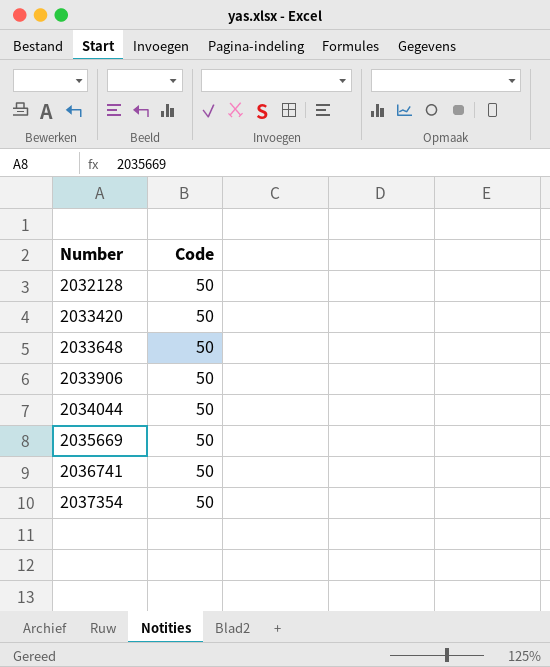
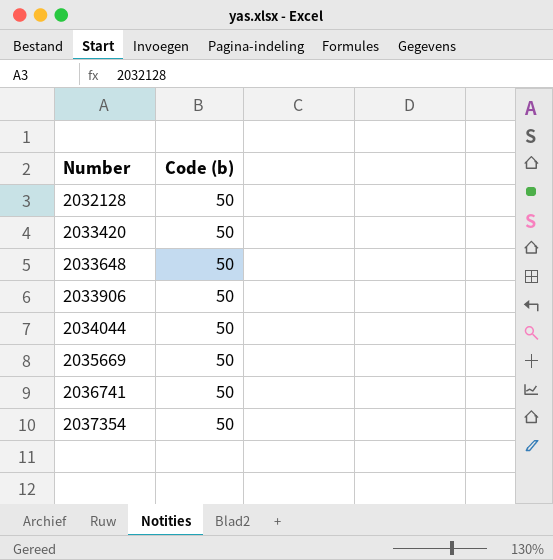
column name: Code -> Code (b)

